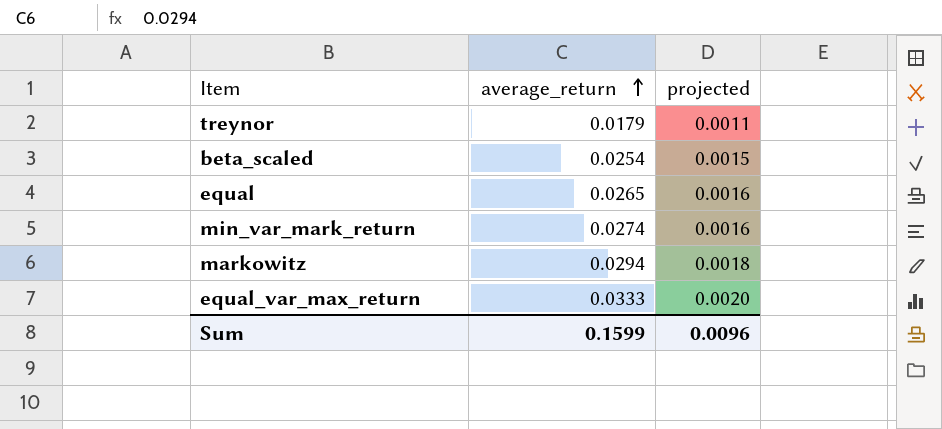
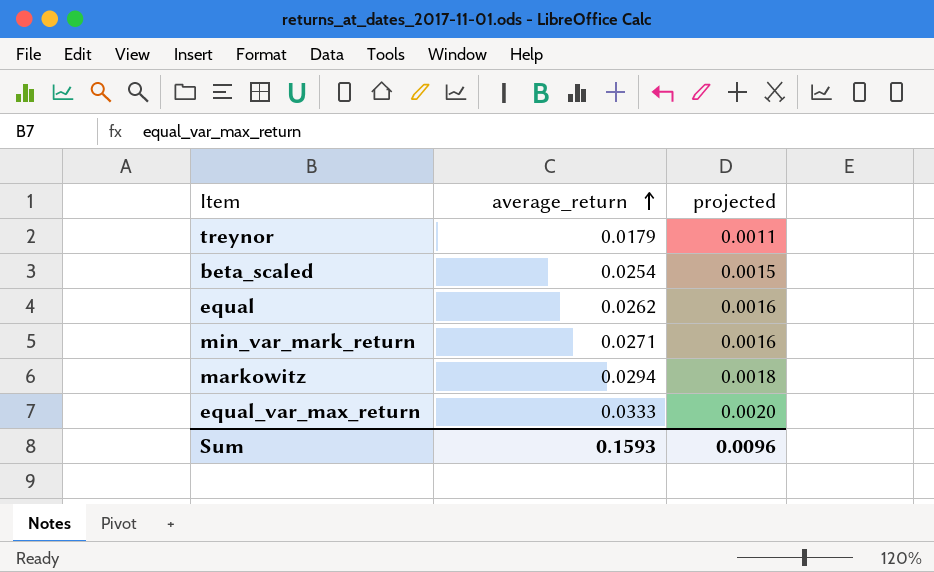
equal | average_return: 0.0265 -> 0.0262
min_var_mark_return | average_return: 0.0274 -> 0.0271
Sum | average_return: 0.1599 -> 0.1593

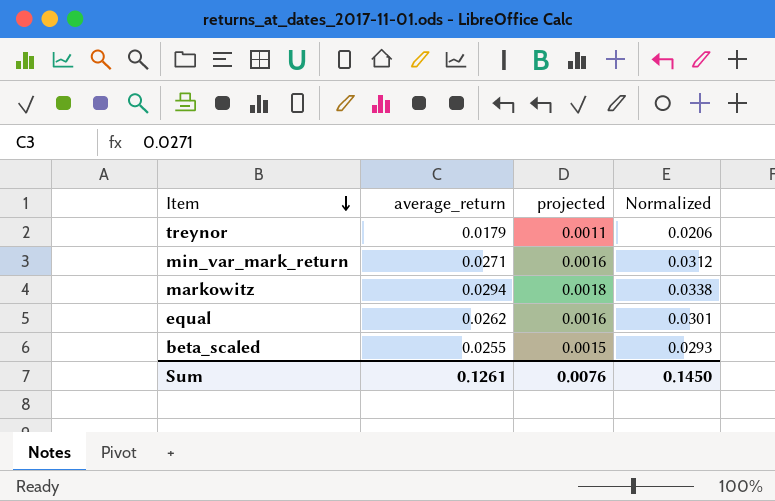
row order: average_return ascending -> Item descending
column Normalized | formula: none -> [average_return] * 1.15
row equal_var_max_return: 0.0333 | 0.0020 -> none
beta_scaled | average_return: 0.0254 -> 0.0255
Sum | average_return: 0.1593 -> 0.1261
Sum | projected: 0.0096 -> 0.0076

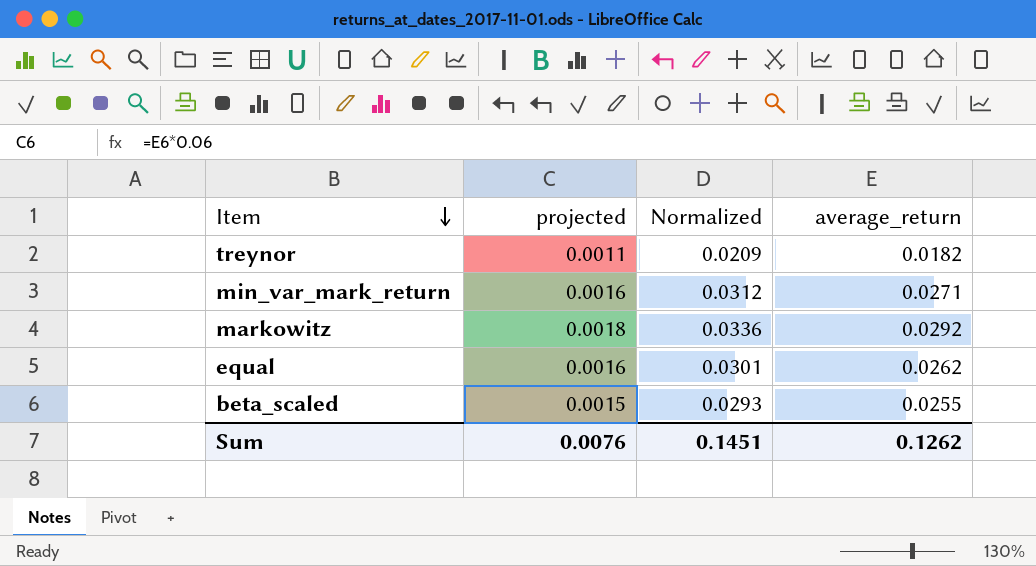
column average_return | position: 2 -> 4
treynor | Normalized: 0.0206 -> 0.0209
treynor | average_return: 0.0179 -> 0.0182
markowitz | Normalized: 0.0338 -> 0.0336
markowitz | average_return: 0.0294 -> 0.0292
Sum | Normalized: 0.1450 -> 0.1451
Sum | average_return: 0.1261 -> 0.1262

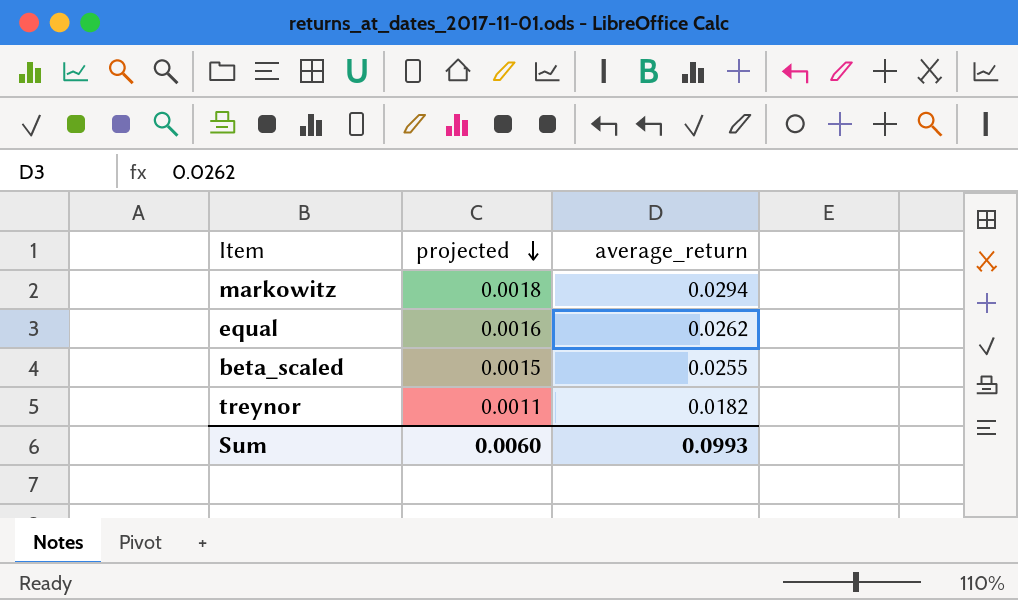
row order: Item descending -> projected descending
column Normalized | formula: [average_return] * 1.15 -> none
row min_var_mark_return: 0.0016 | 0.0312 | 0.0271 -> none
markowitz | average_return: 0.0292 -> 0.0294
Sum | projected: 0.0076 -> 0.0060
Sum | average_return: 0.1262 -> 0.0993

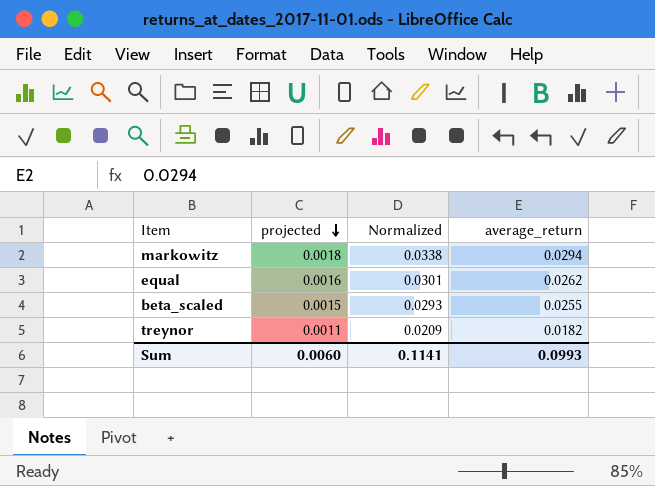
column Normalized | formula: none -> [average_return] * 1.15

